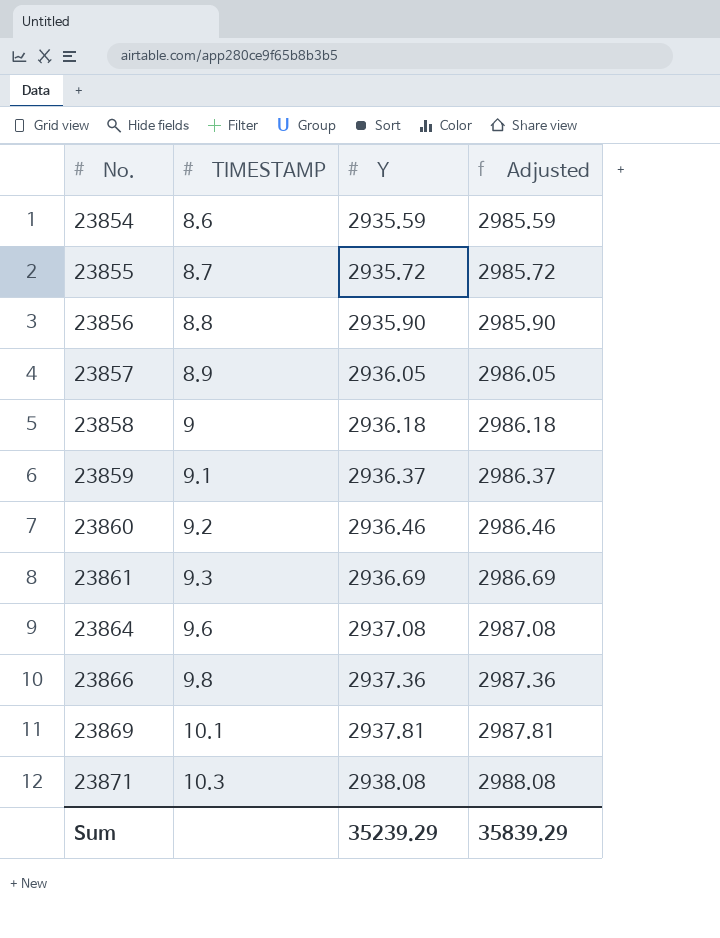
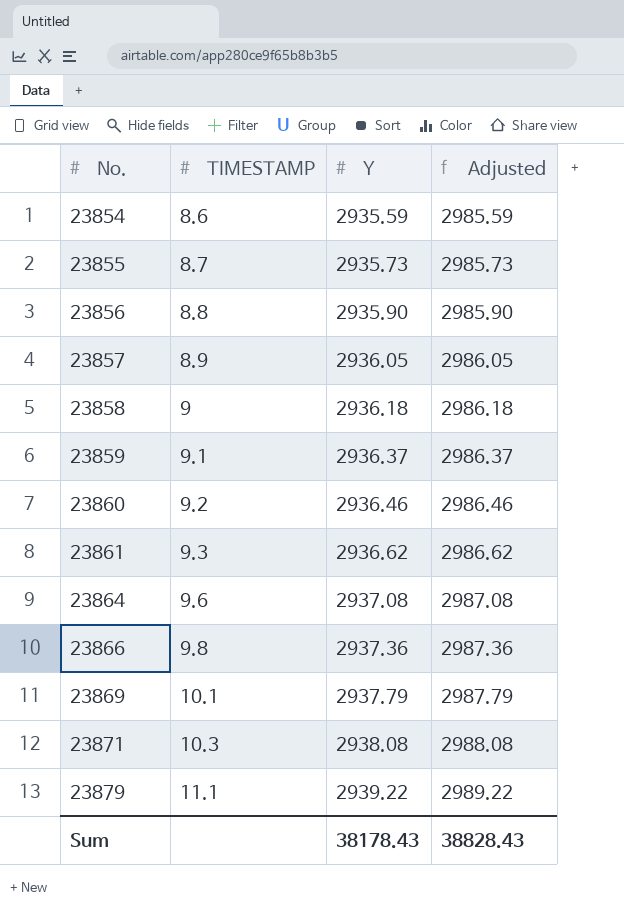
23855 | Y: 2935.72 -> 2935.73
23855 | Adjusted: 2985.72 -> 2985.73
23861 | Y: 2936.69 -> 2936.62
23861 | Adjusted: 2986.69 -> 2986.62
23869 | Y: 2937.81 -> 2937.79
23869 | Adjusted: 2987.81 -> 2987.79
row 23879: none -> 11.1 | 2939.22 | 2989.22
Sum | Y: 35239.29 -> 38178.43
Sum | Adjusted: 35839.29 -> 38828.43

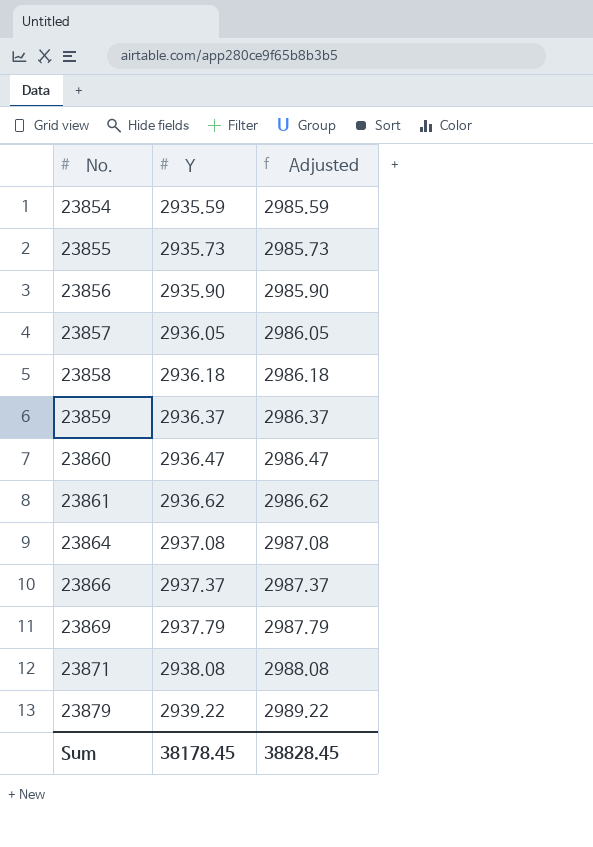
column TIMESTAMP | position: 2 -> none
23860 | Y: 2936.46 -> 2936.47
23860 | Adjusted: 2986.46 -> 2986.47
23866 | Y: 2937.36 -> 2937.37
23866 | Adjusted: 2987.36 -> 2987.37
Sum | Y: 38178.43 -> 38178.45
Sum | Adjusted: 38828.43 -> 38828.45

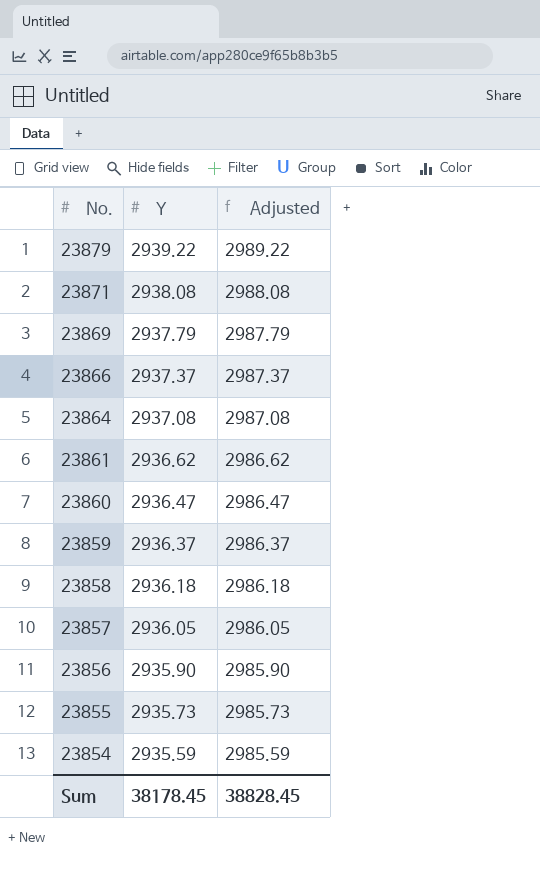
row order: No. ascending -> No. descending

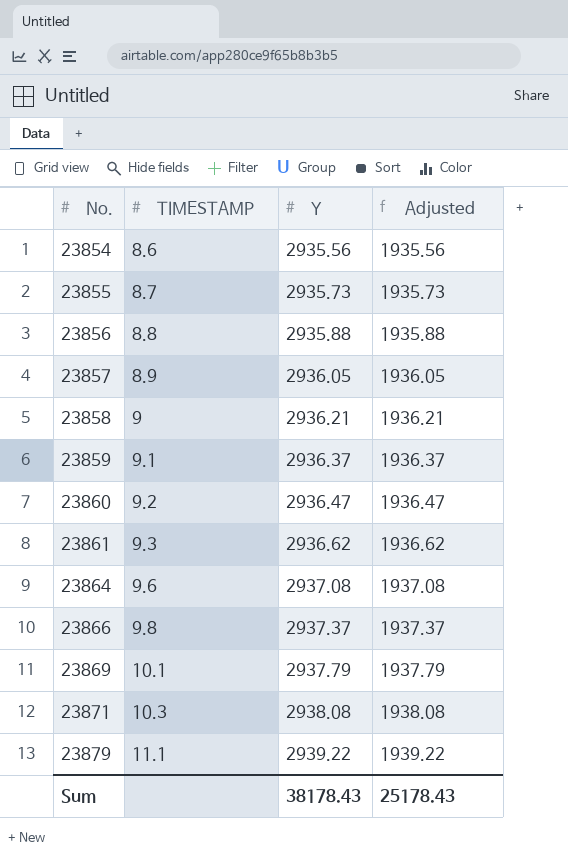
row order: No. descending -> No. ascending
column TIMESTAMP | position: none -> 2
column Adjusted | formula: [Y] + 50 -> [Y] - 1000
23854 | Y: 2935.59 -> 2935.56
23856 | Y: 2935.90 -> 2935.88
23858 | Y: 2936.18 -> 2936.21
Sum | Y: 38178.45 -> 38178.43
Sum | Adjusted: 38828.45 -> 25178.43

